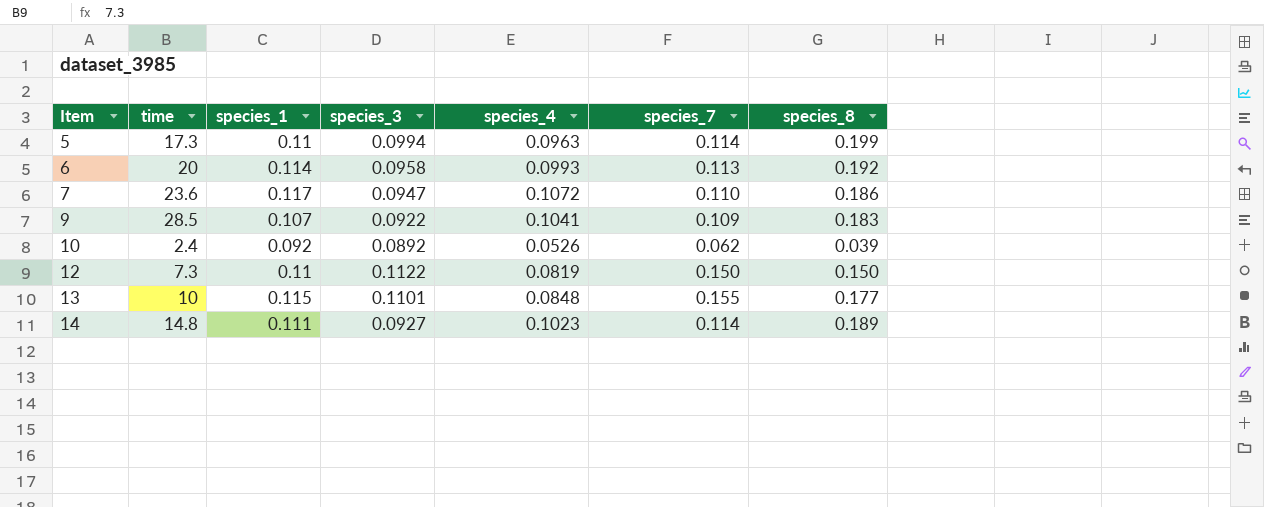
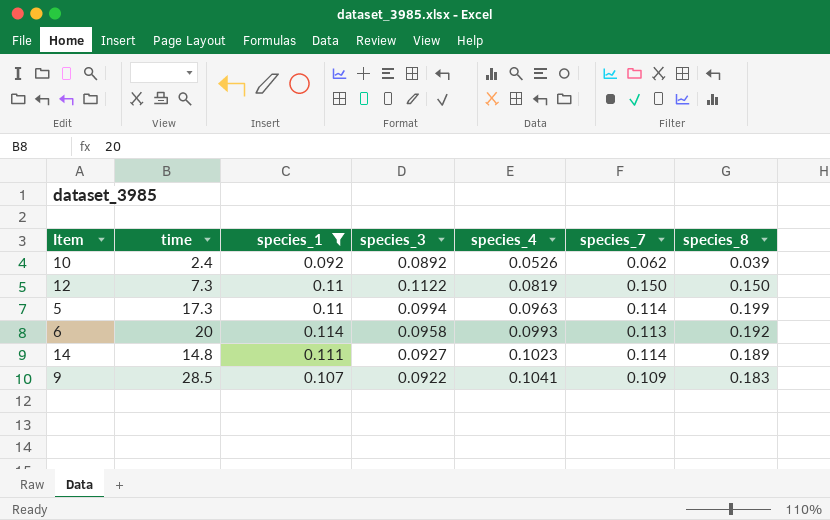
filter: none -> species_1 <= 0.114
row order: Item ascending -> species_4 ascending

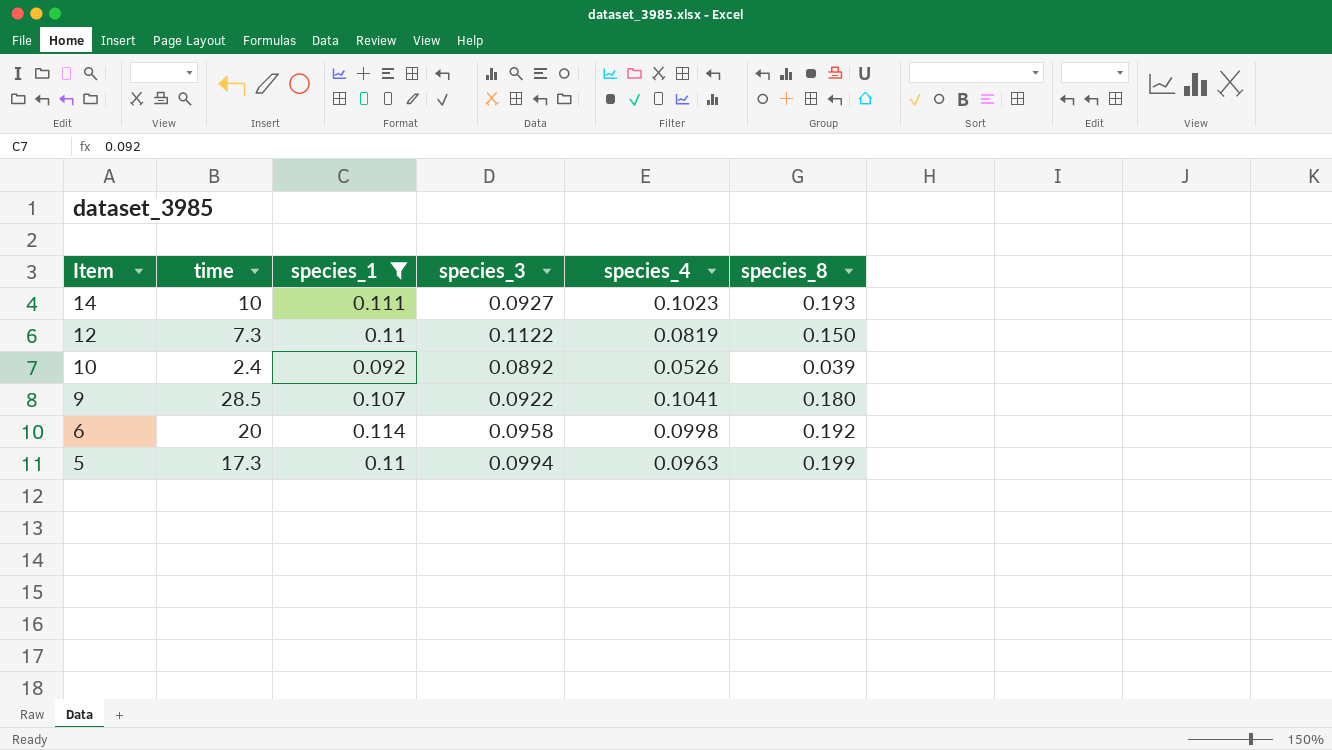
row order: species_4 ascending -> Item descending
column species_7 | position: 6 -> none
14 | time: 14.8 -> 10
14 | species_8: 0.189 -> 0.193
9 | species_8: 0.183 -> 0.180
6 | species_4: 0.0993 -> 0.0998

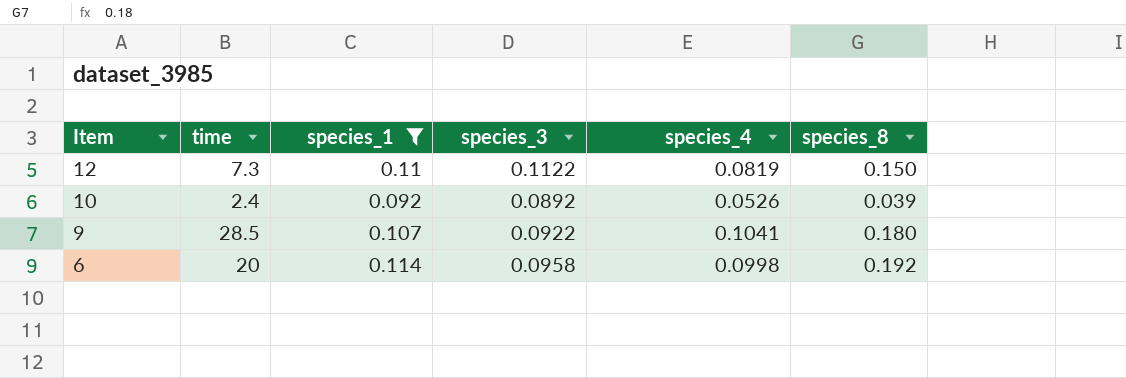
row 14: 10 | 0.111 | 0.0927 | 0.1023 | 0.193 -> none
row 5: 17.3 | 0.11 | 0.0994 | 0.0963 | 0.199 -> none

